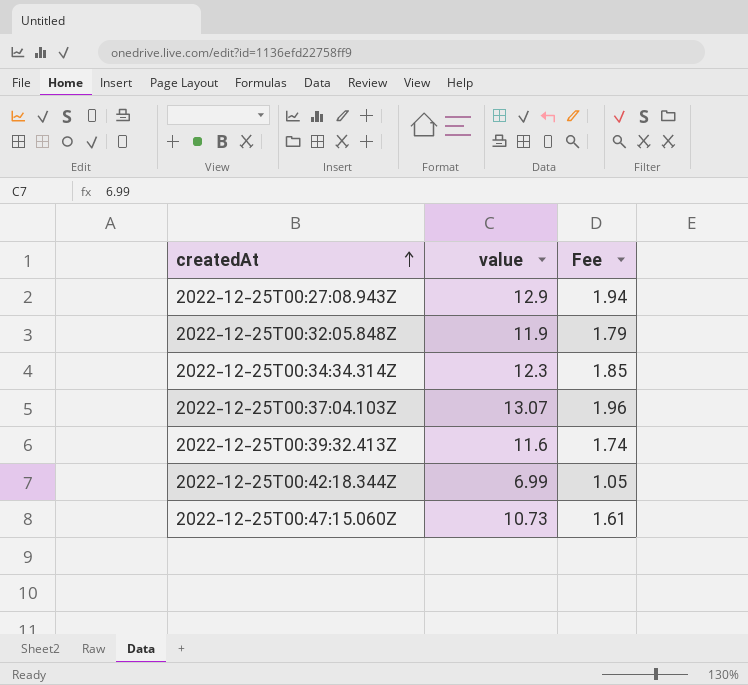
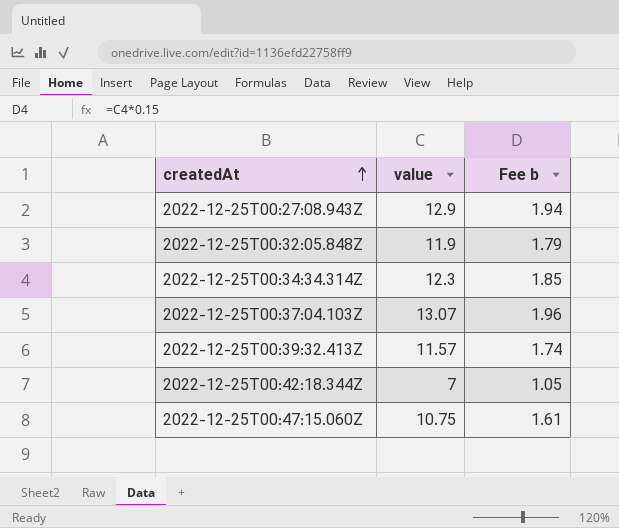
column name: Fee -> Fee b
2022-12-25T00:39:32.413Z | value: 11.6 -> 11.57
2022-12-25T00:42:18.344Z | value: 6.99 -> 7
2022-12-25T00:47:15.060Z | value: 10.73 -> 10.75

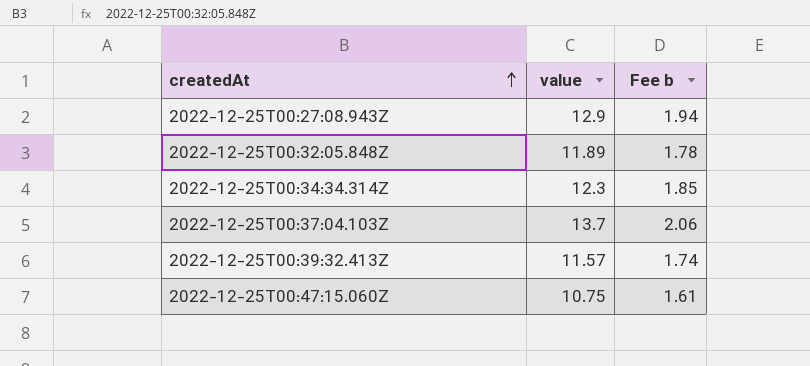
row 2022-12-25T00:42:18.344Z: 7 | 1.05 -> none
2022-12-25T00:32:05.848Z | value: 11.9 -> 11.89
2022-12-25T00:32:05.848Z | Fee b: 1.79 -> 1.78
2022-12-25T00:37:04.103Z | value: 13.07 -> 13.7
2022-12-25T00:37:04.103Z | Fee b: 1.96 -> 2.06

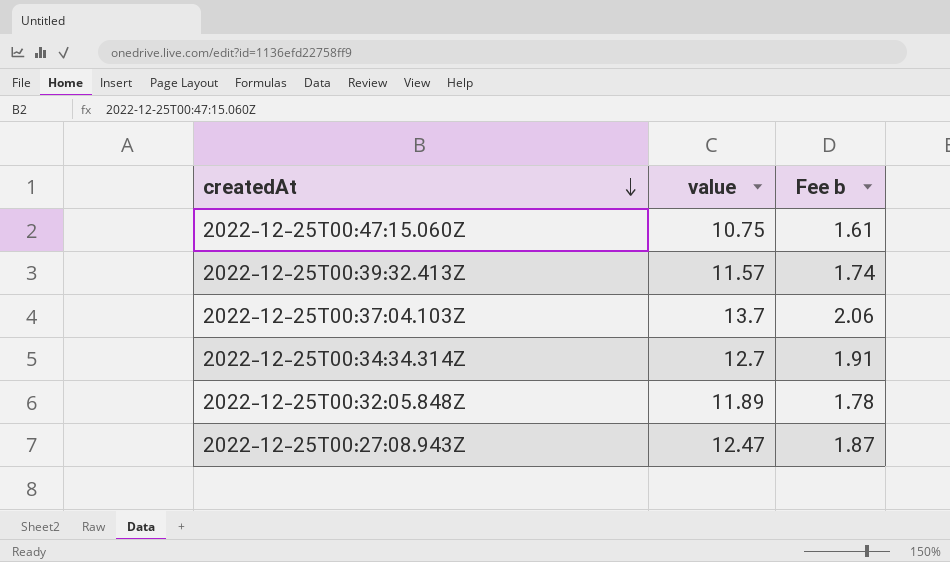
row order: createdAt ascending -> createdAt descending
2022-12-25T00:34:34.314Z | value: 12.3 -> 12.7
2022-12-25T00:34:34.314Z | Fee b: 1.85 -> 1.91
2022-12-25T00:27:08.943Z | value: 12.9 -> 12.47
2022-12-25T00:27:08.943Z | Fee b: 1.94 -> 1.87

